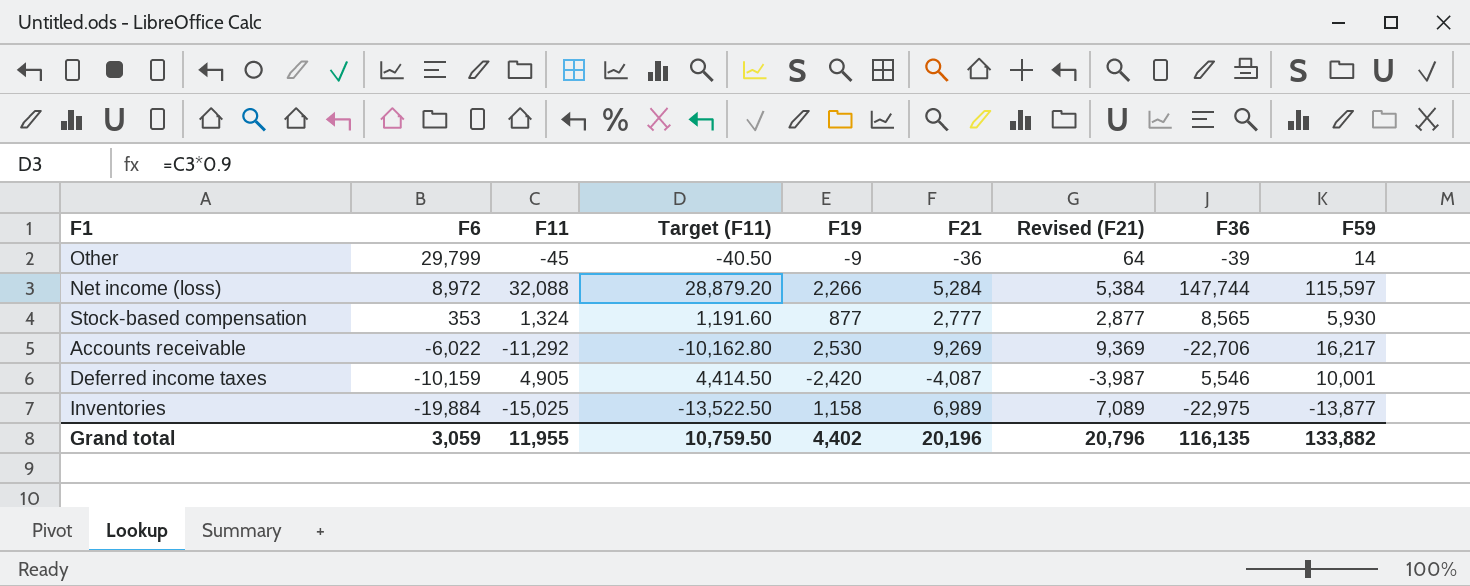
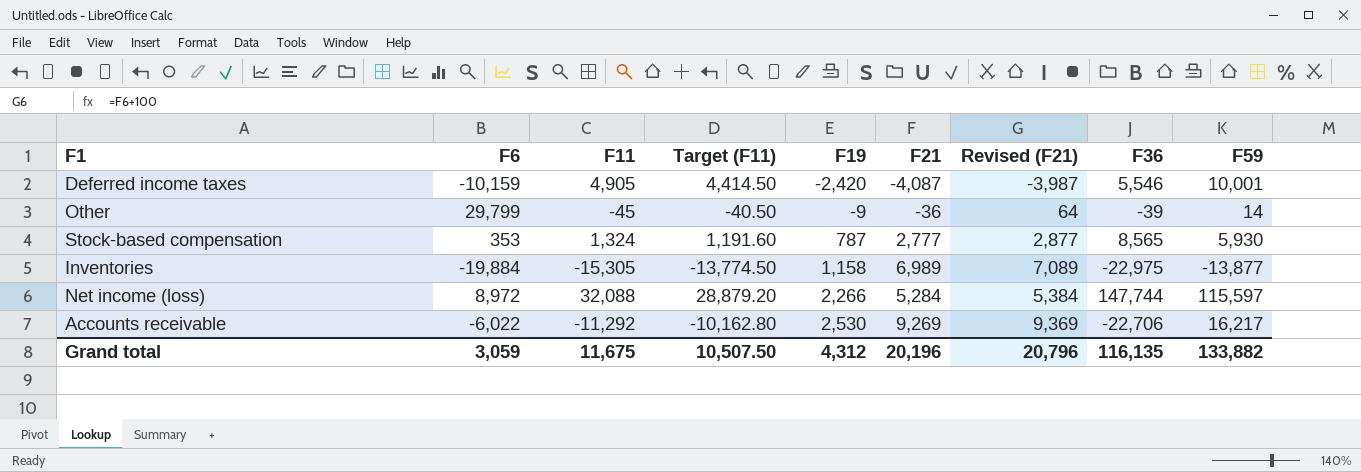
row order: F6 descending -> F19 ascending
Stock-based compensation | F19: 877 -> 787
Inventories | F11: -15,025 -> -15,305
Inventories | Target (F11): -13,522.50 -> -13,774.50
Grand total | F11: 11,955 -> 11,675
Grand total | Target (F11): 10,759.50 -> 10,507.50
Grand total | F19: 4,402 -> 4,312

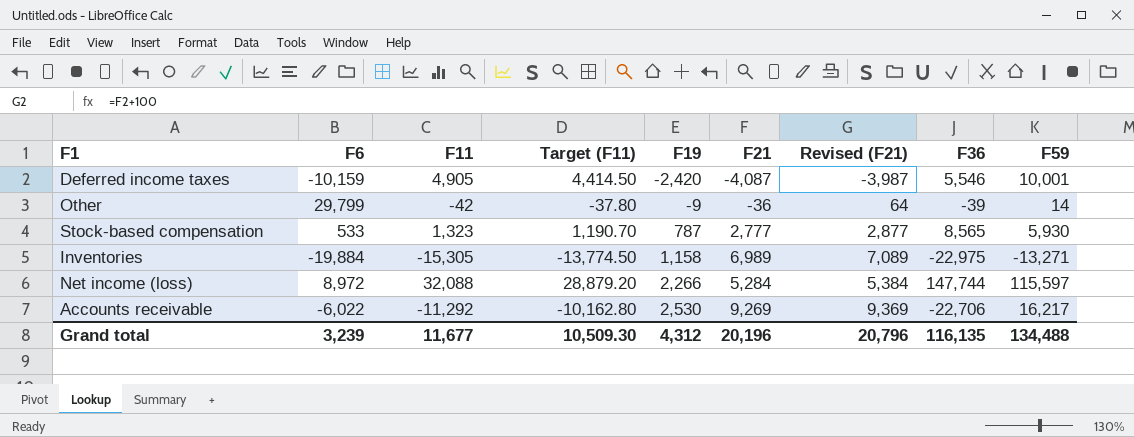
Other | F11: -45 -> -42
Other | Target (F11): -40.50 -> -37.80
Stock-based compensation | F6: 353 -> 533
Stock-based compensation | F11: 1,324 -> 1,323
Stock-based compensation | Target (F11): 1,191.60 -> 1,190.70
Inventories | F59: -13,877 -> -13,271
Grand total | F6: 3,059 -> 3,239
Grand total | F11: 11,675 -> 11,677
Grand total | Target (F11): 10,507.50 -> 10,509.30
Grand total | F59: 133,882 -> 134,488

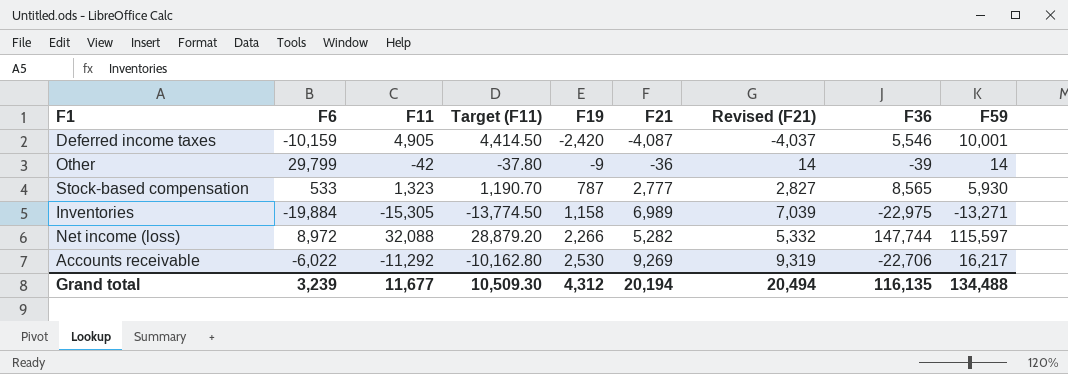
column Revised (F21) | formula: [F21] + 100 -> [F21] + 50
Net income (loss) | F21: 5,284 -> 5,282
Grand total | F21: 20,196 -> 20,194
Grand total | Revised (F21): 20,796 -> 20,494

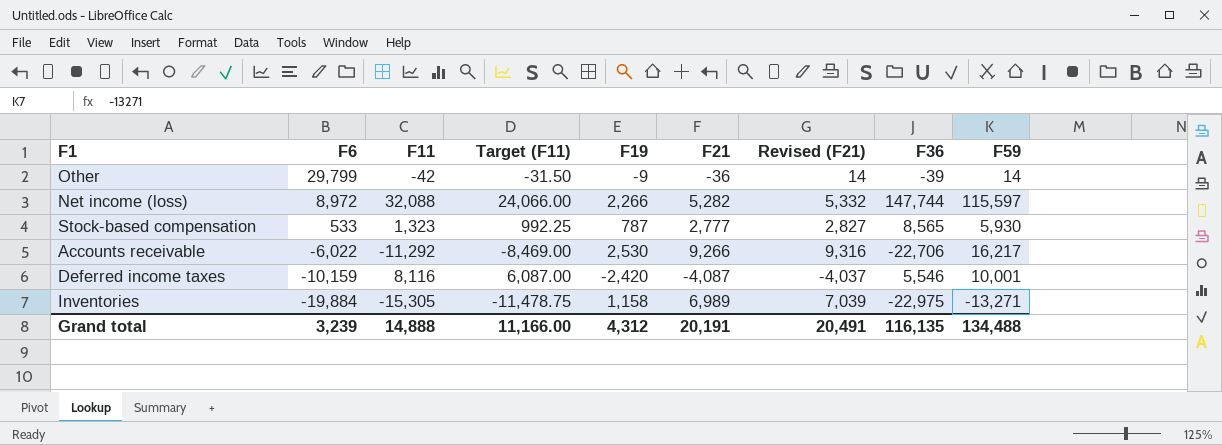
row order: F19 ascending -> F6 descending
column Target (F11) | formula: [F11] * 0.9 -> [F11] * 0.75
Accounts receivable | F21: 9,269 -> 9,266
Accounts receivable | Revised (F21): 9,319 -> 9,316
Deferred income taxes | F11: 4,905 -> 8,116
Grand total | F11: 11,677 -> 14,888
Grand total | Target (F11): 10,509.30 -> 11,166.00
Grand total | F21: 20,194 -> 20,191
Grand total | Revised (F21): 20,494 -> 20,491

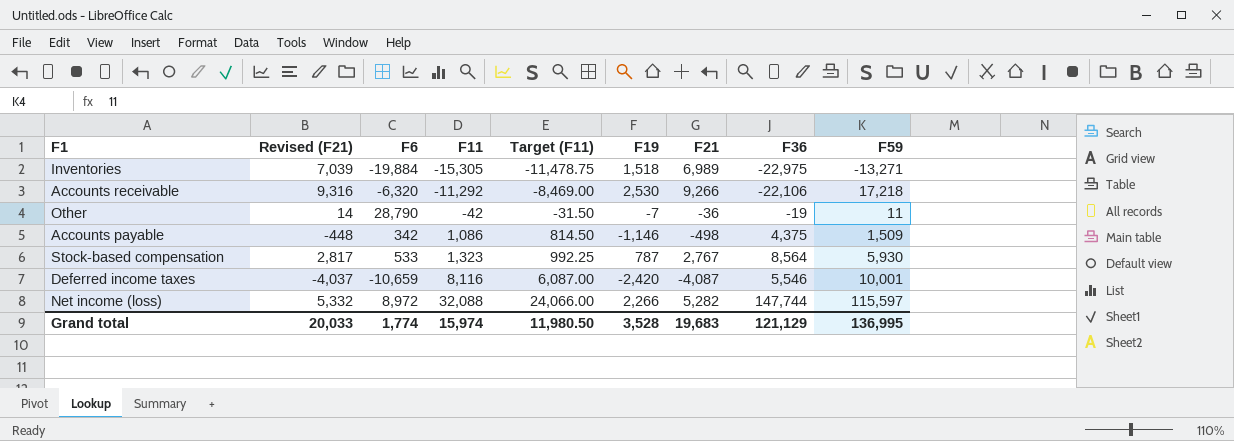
row order: F6 descending -> F11 ascending
column Revised (F21) | position: 7 -> 2
Inventories | F19: 1,158 -> 1,518
Accounts receivable | F6: -6,022 -> -6,320
Accounts receivable | F36: -22,706 -> -22,106
Accounts receivable | F59: 16,217 -> 17,218
Other | F6: 29,799 -> 28,790
Other | F19: -9 -> -7
Other | F36: -39 -> -19
Other | F59: 14 -> 11
row Accounts payable: none -> -448 | 342 | 1,086 | 814.50 | -1,146 | -498 | 4,375 | 1,509
Stock-based compensation | Revised (F21): 2,827 -> 2,817
Stock-based compensation | F21: 2,777 -> 2,767
Stock-based compensation | F36: 8,565 -> 8,564
Deferred income taxes | F6: -10,159 -> -10,659
Grand total | Revised (F21): 20,491 -> 20,033
Grand total | F6: 3,239 -> 1,774
Grand total | F11: 14,888 -> 15,974
Grand total | Target (F11): 11,166.00 -> 11,980.50
Grand total | F19: 4,312 -> 3,528
Grand total | F21: 20,191 -> 19,683
Grand total | F36: 116,135 -> 121,129
Grand total | F59: 134,488 -> 136,995

